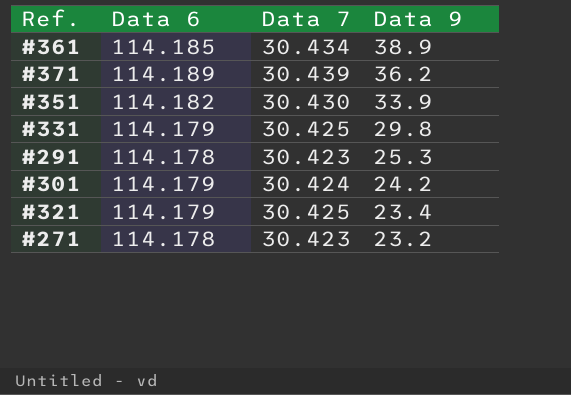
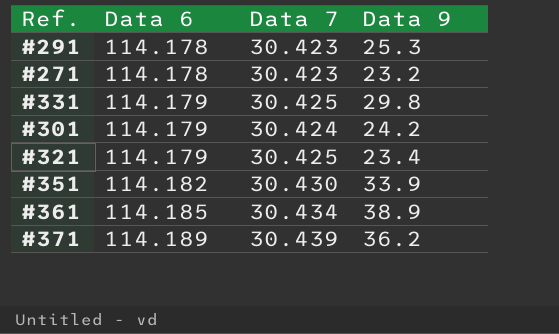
row order: Data 9 descending -> Data 6 ascending

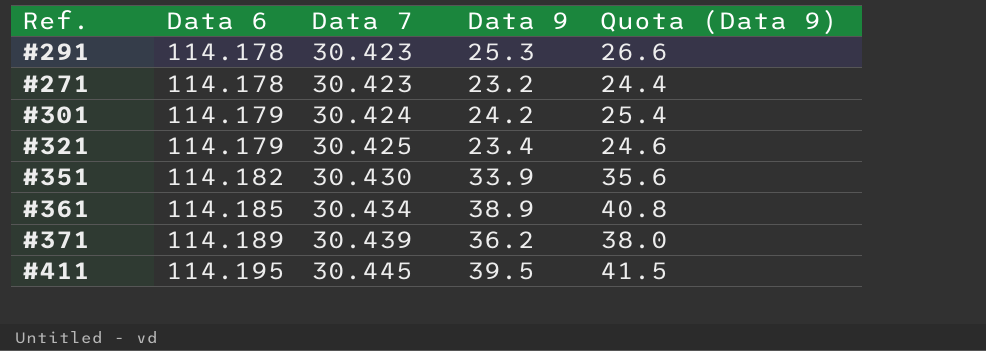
column Quota (Data 9) | formula: none -> [Data 9] * 1.05
row #331: 114.179 | 30.425 | 29.8 -> none
row #411: none -> 114.195 | 30.445 | 39.5 | 41.5

